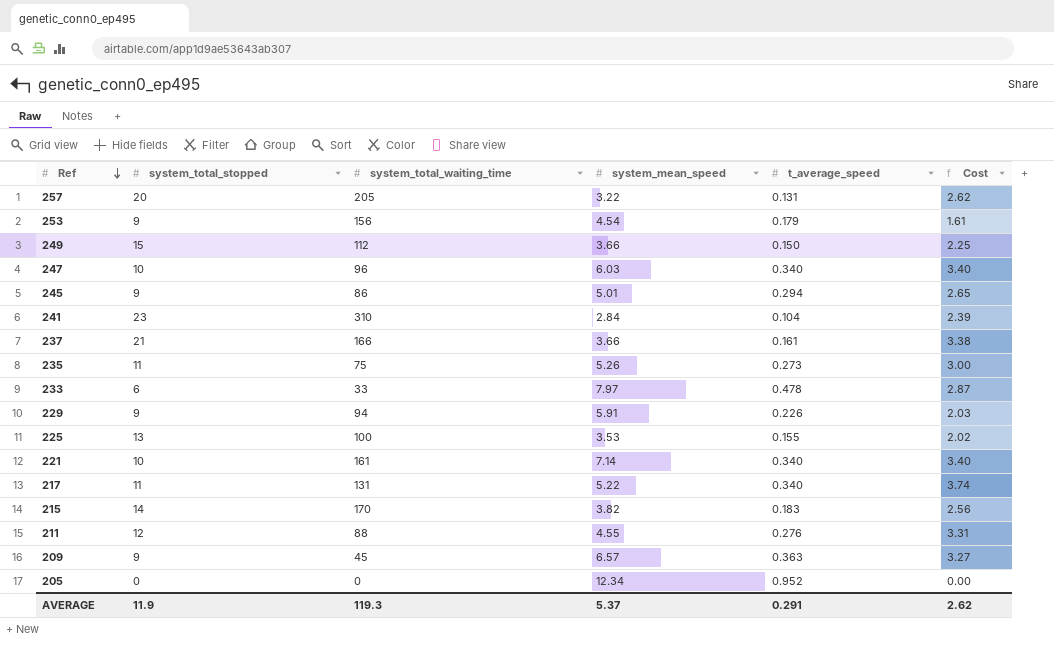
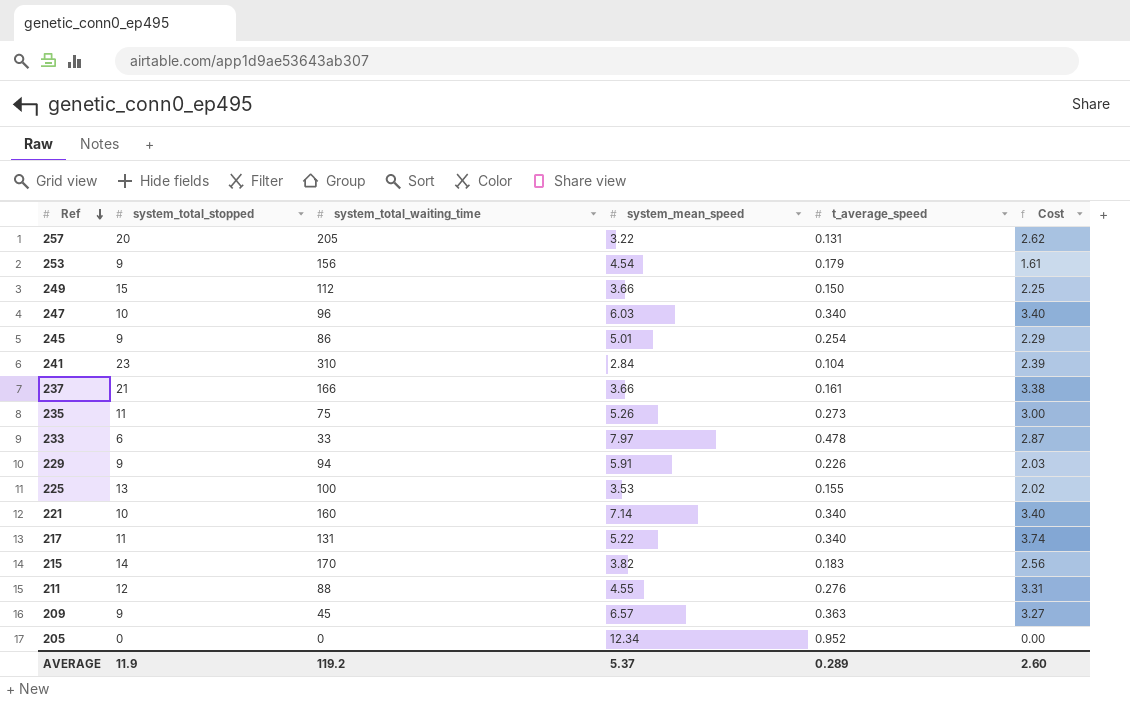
245 | t_average_speed: 0.294 -> 0.254
245 | Cost: 2.65 -> 2.29
221 | system_total_waiting_time: 161 -> 160
AVERAGE | system_total_waiting_time: 119.3 -> 119.2
AVERAGE | t_average_speed: 0.291 -> 0.289
AVERAGE | Cost: 2.62 -> 2.60

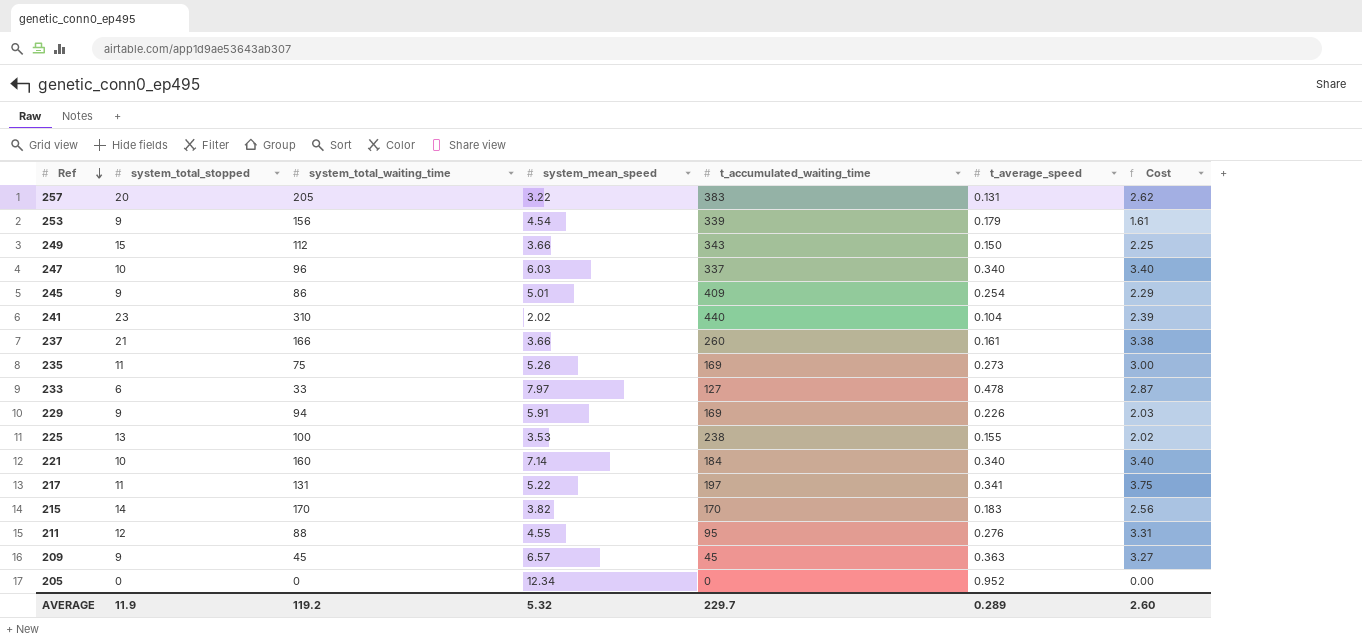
column t_accumulated_waiting_time | position: none -> 5
241 | system_mean_speed: 2.84 -> 2.02
217 | t_average_speed: 0.340 -> 0.341
217 | Cost: 3.74 -> 3.75
AVERAGE | system_mean_speed: 5.37 -> 5.32

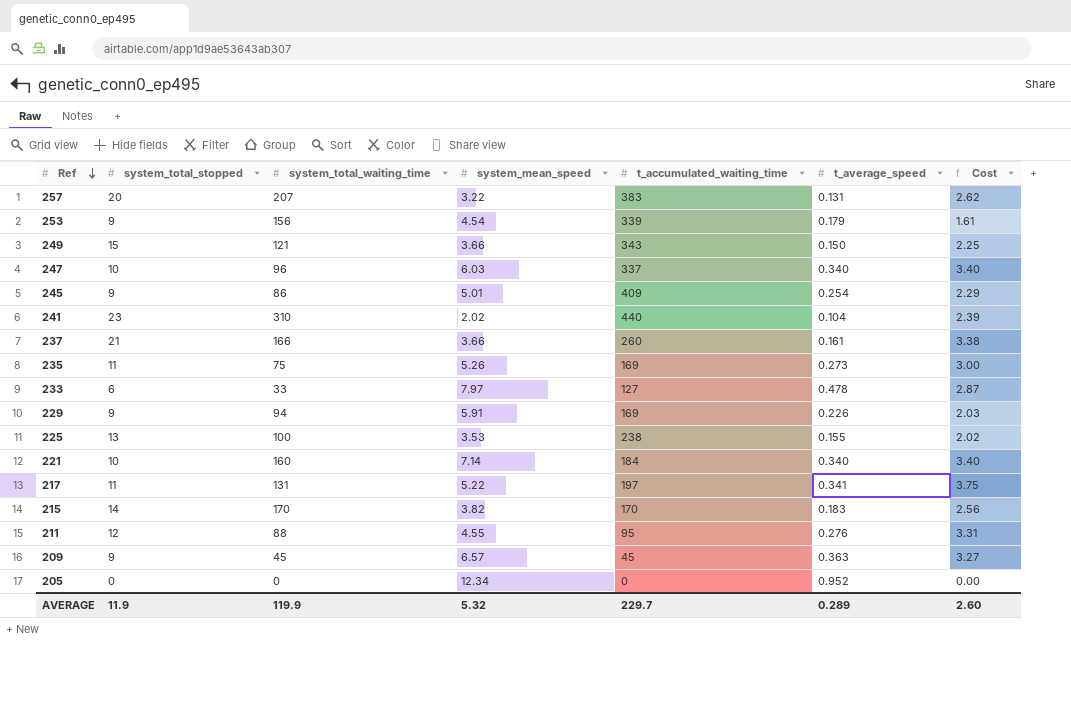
257 | system_total_waiting_time: 205 -> 207
249 | system_total_waiting_time: 112 -> 121
AVERAGE | system_total_waiting_time: 119.2 -> 119.9

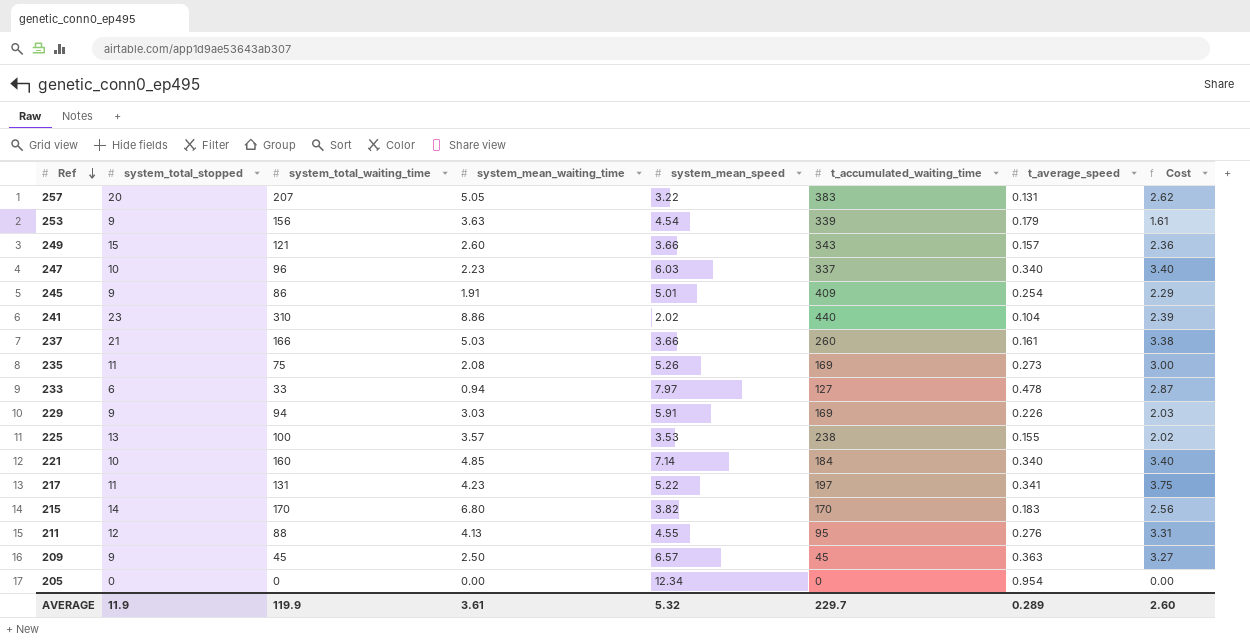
column system_mean_waiting_time | position: none -> 4
249 | t_average_speed: 0.150 -> 0.157
249 | Cost: 2.25 -> 2.36
205 | t_average_speed: 0.952 -> 0.954

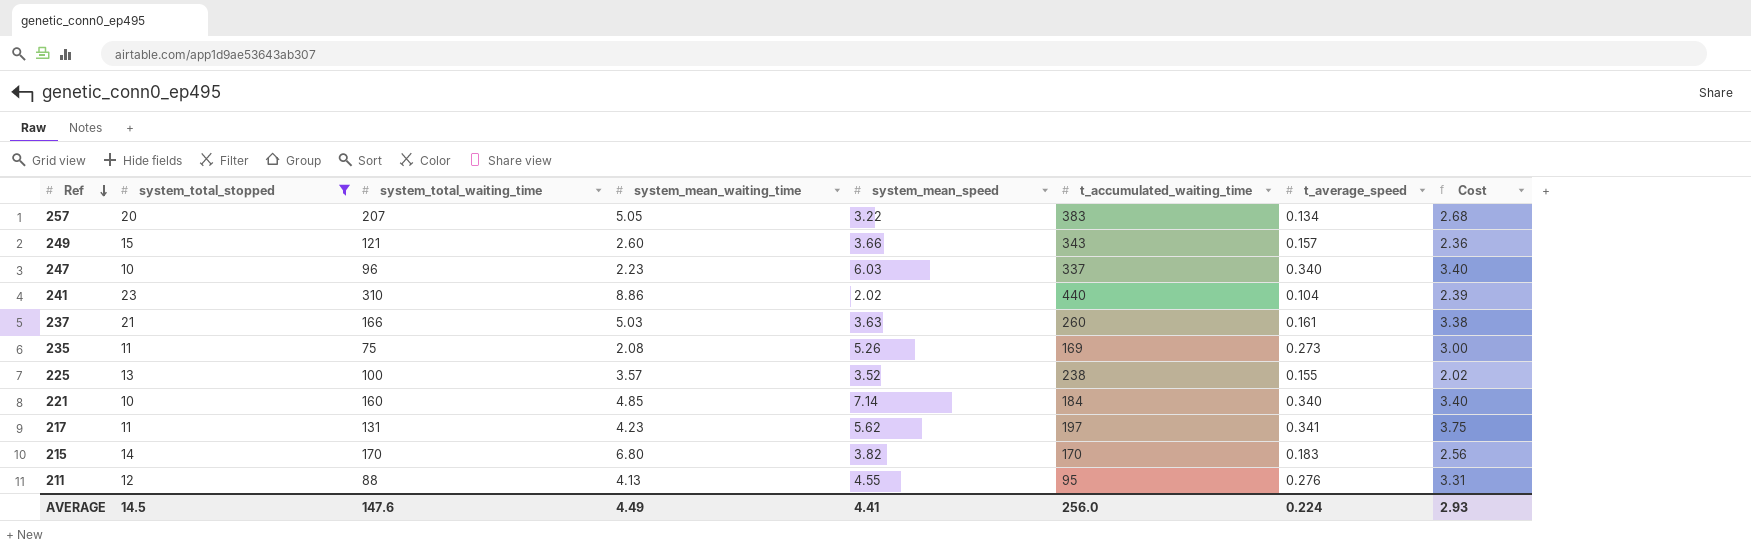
filter: none -> system_total_stopped >= 10
257 | t_average_speed: 0.131 -> 0.134
257 | Cost: 2.62 -> 2.68
237 | system_mean_speed: 3.66 -> 3.63
225 | system_mean_speed: 3.53 -> 3.52
217 | system_mean_speed: 5.22 -> 5.62
AVERAGE | system_total_stopped: 11.9 -> 14.5
AVERAGE | system_total_waiting_time: 119.9 -> 147.6
AVERAGE | system_mean_waiting_time: 3.61 -> 4.49
AVERAGE | system_mean_speed: 5.32 -> 4.41
AVERAGE | t_accumulated_waiting_time: 229.7 -> 256.0
AVERAGE | t_average_speed: 0.289 -> 0.224
AVERAGE | Cost: 2.60 -> 2.93

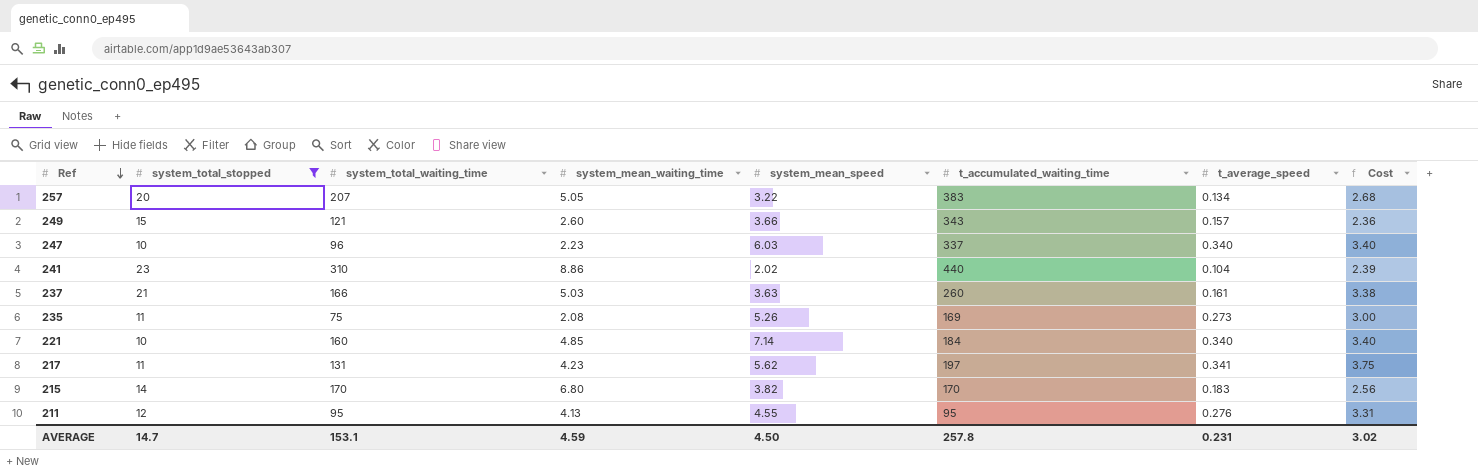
row 225: 13 | 100 | 3.57 | 3.52 | 238 | 0.155 | 2.02 -> none
211 | system_total_waiting_time: 88 -> 95
AVERAGE | system_total_stopped: 14.5 -> 14.7
AVERAGE | system_total_waiting_time: 147.6 -> 153.1
AVERAGE | system_mean_waiting_time: 4.49 -> 4.59
AVERAGE | system_mean_speed: 4.41 -> 4.50
AVERAGE | t_accumulated_waiting_time: 256.0 -> 257.8
AVERAGE | t_average_speed: 0.224 -> 0.231
AVERAGE | Cost: 2.93 -> 3.02

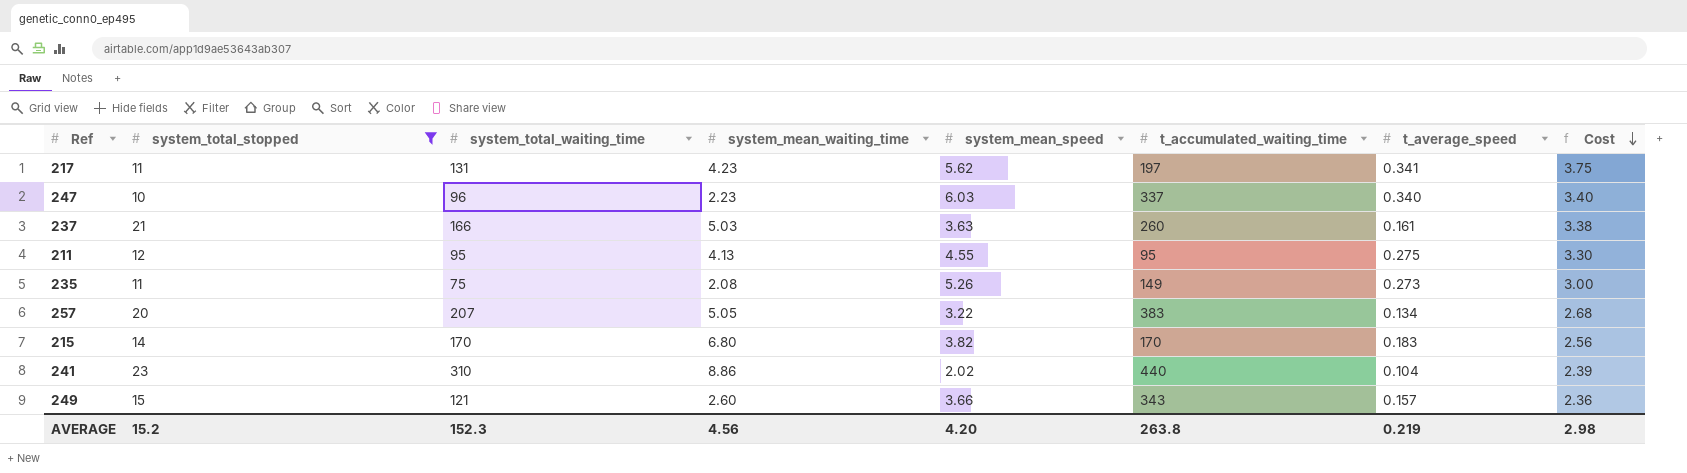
row order: Ref descending -> Cost descending
row 221: 10 | 160 | 4.85 | 7.14 | 184 | 0.340 | 3.40 -> none
211 | t_average_speed: 0.276 -> 0.275
211 | Cost: 3.31 -> 3.30
235 | t_accumulated_waiting_time: 169 -> 149
AVERAGE | system_total_stopped: 14.7 -> 15.2
AVERAGE | system_total_waiting_time: 153.1 -> 152.3
AVERAGE | system_mean_waiting_time: 4.59 -> 4.56
AVERAGE | system_mean_speed: 4.50 -> 4.20
AVERAGE | t_accumulated_waiting_time: 257.8 -> 263.8
AVERAGE | t_average_speed: 0.231 -> 0.219
AVERAGE | Cost: 3.02 -> 2.98

